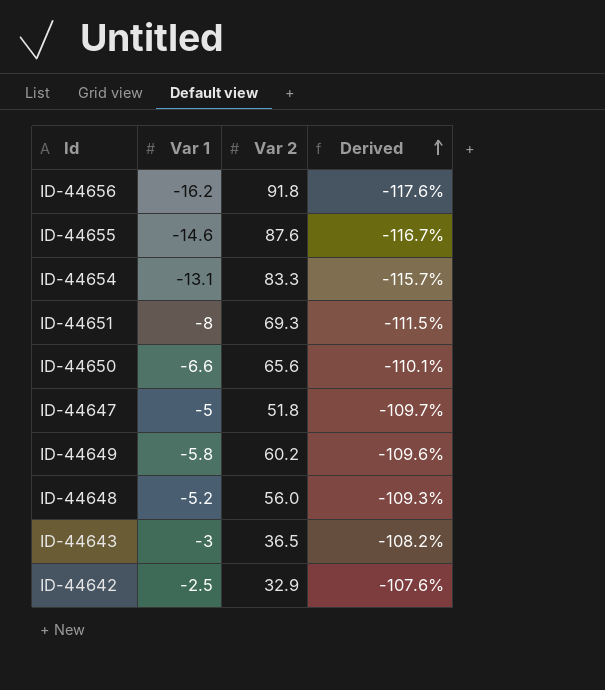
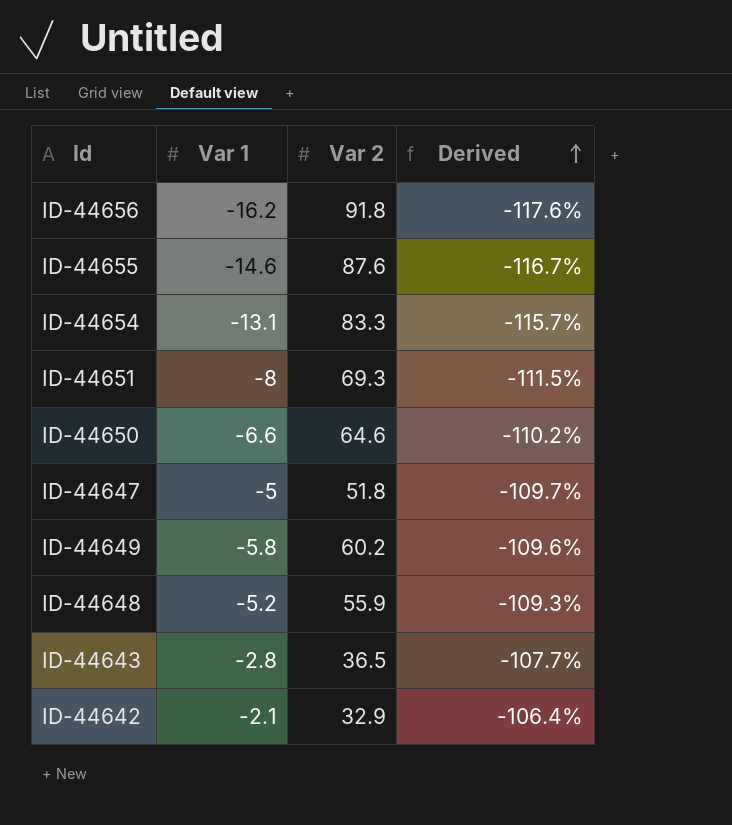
ID-44650 | Var 2: 65.6 -> 64.6
ID-44650 | Derived: -110.1% -> -110.2%
ID-44648 | Var 2: 56.0 -> 55.9
ID-44643 | Var 1: -3 -> -2.8
ID-44643 | Derived: -108.2% -> -107.7%
ID-44642 | Var 1: -2.5 -> -2.1
ID-44642 | Derived: -107.6% -> -106.4%

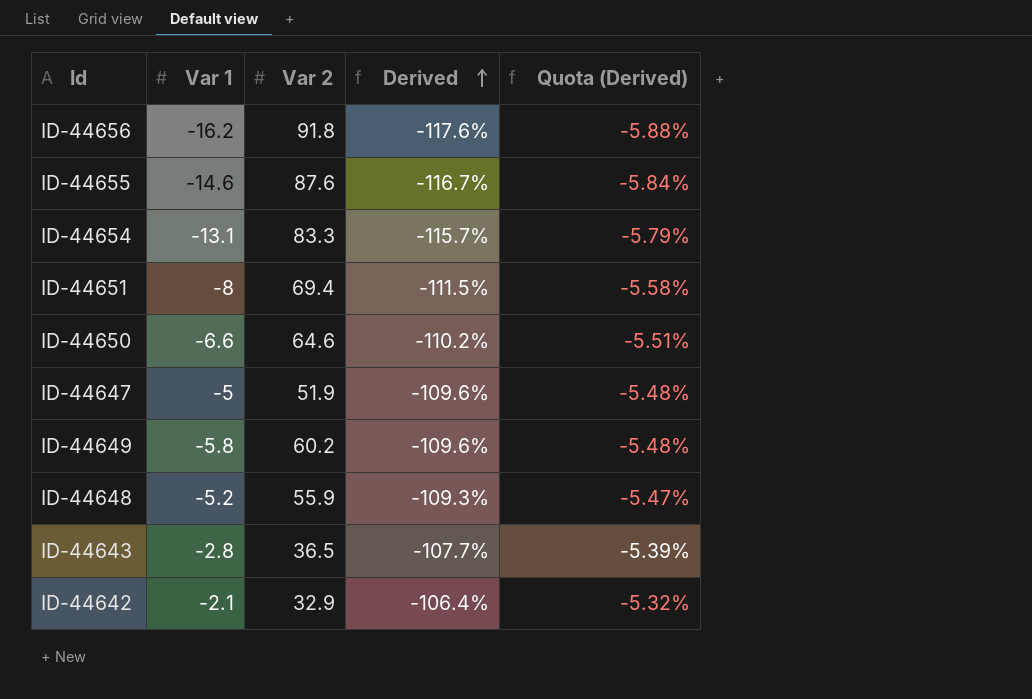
column Quota (Derived) | formula: none -> [Derived] * 0.05
ID-44651 | Var 2: 69.3 -> 69.4
ID-44647 | Var 2: 51.8 -> 51.9
ID-44647 | Derived: -109.7% -> -109.6%

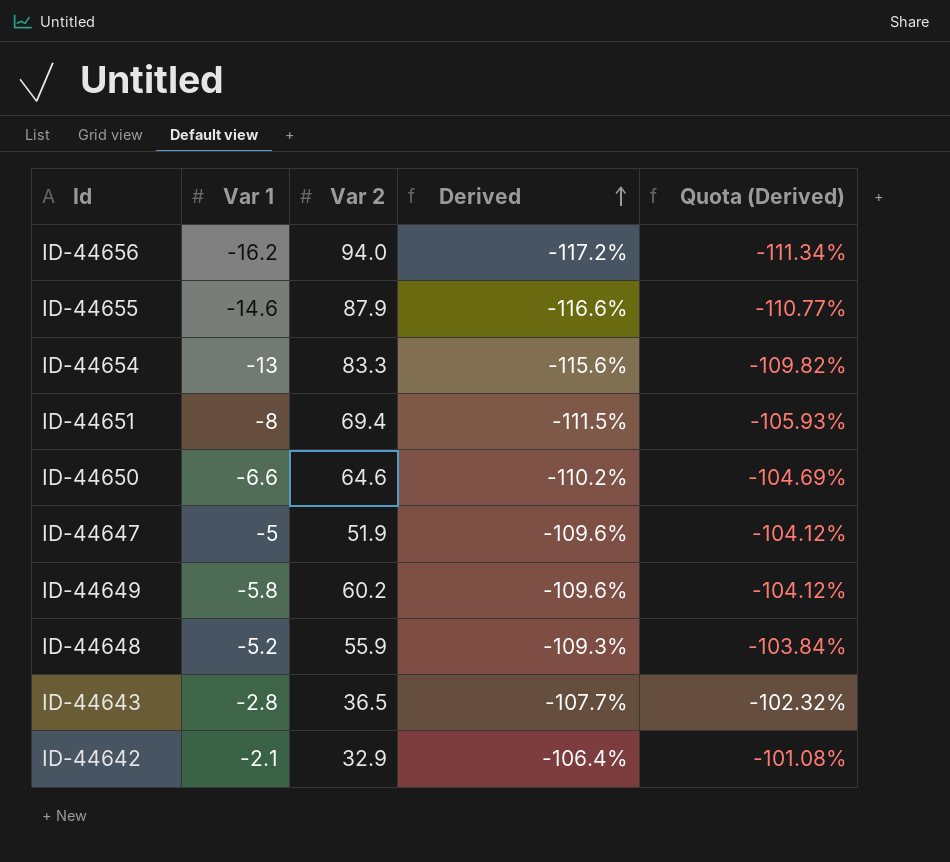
column Quota (Derived) | formula: [Derived] * 0.05 -> [Derived] * 0.95
ID-44656 | Var 2: 91.8 -> 94.0
ID-44656 | Derived: -117.6% -> -117.2%
ID-44655 | Var 2: 87.6 -> 87.9
ID-44655 | Derived: -116.7% -> -116.6%
ID-44654 | Var 1: -13.1 -> -13
ID-44654 | Derived: -115.7% -> -115.6%

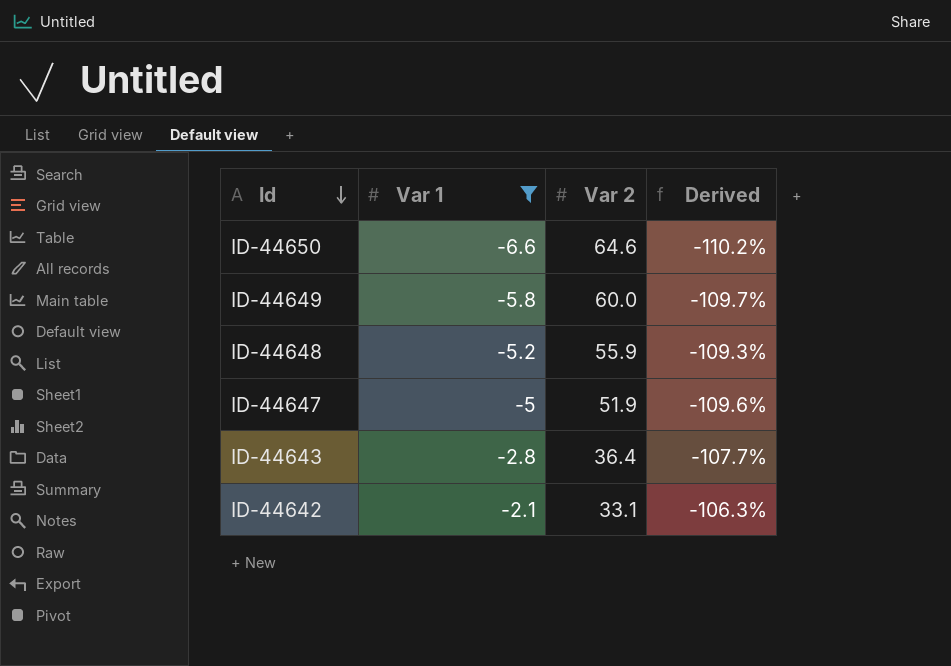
filter: none -> Var 1 >= -6.6
row order: Derived ascending -> Id descending
column Quota (Derived) | formula: [Derived] * 0.95 -> none
ID-44649 | Var 2: 60.2 -> 60.0
ID-44649 | Derived: -109.6% -> -109.7%
ID-44643 | Var 2: 36.5 -> 36.4
ID-44642 | Var 2: 32.9 -> 33.1
ID-44642 | Derived: -106.4% -> -106.3%

